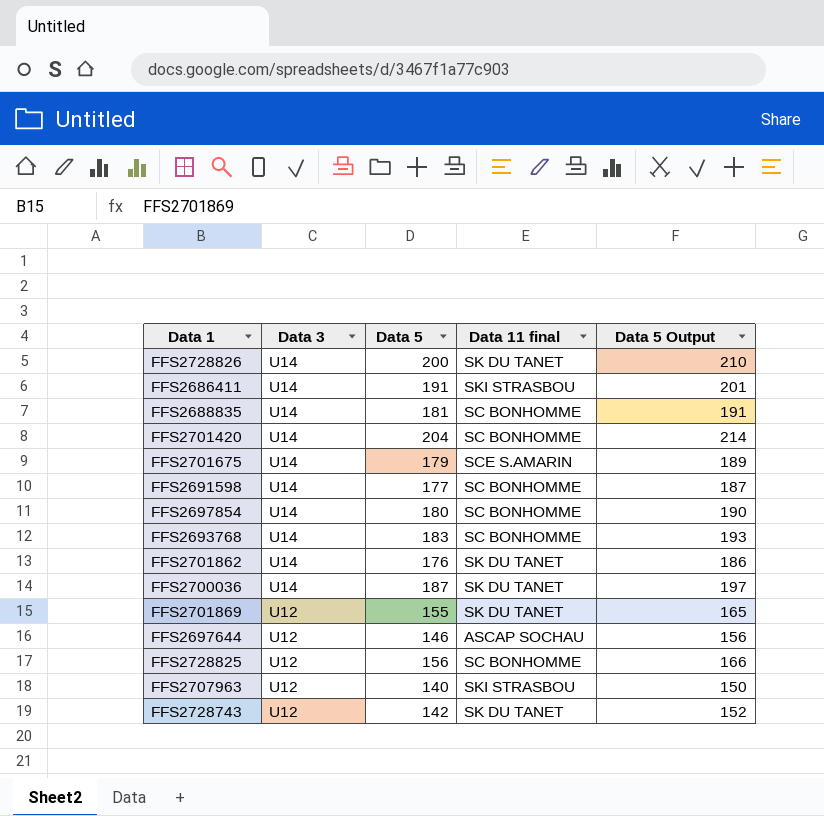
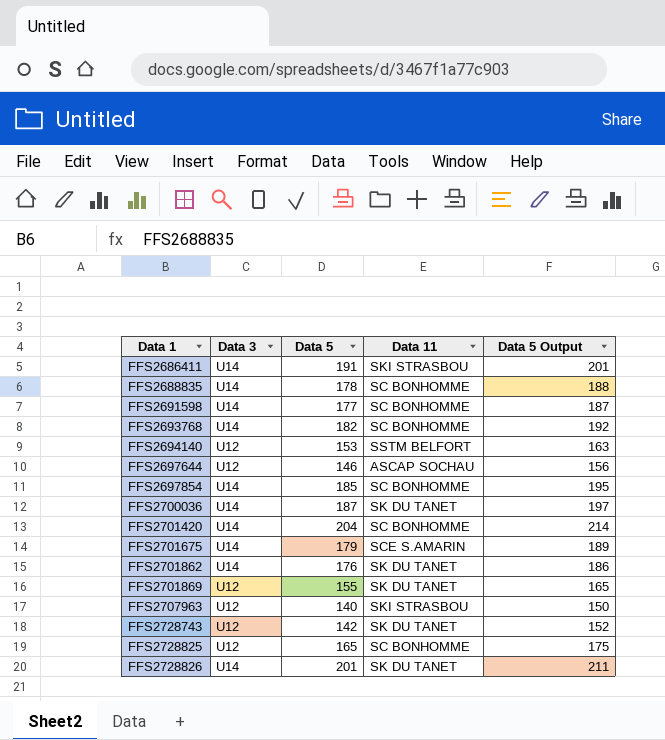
row order: Data 3 descending -> Data 1 ascending
column name: Data 11 final -> Data 11
FFS2688835 | Data 5: 181 -> 178
FFS2688835 | Data 5 Output: 191 -> 188
FFS2693768 | Data 5: 183 -> 182
FFS2693768 | Data 5 Output: 193 -> 192
row FFS2694140: none -> U12 | 153 | SSTM BELFORT | 163
FFS2697854 | Data 5: 180 -> 185
FFS2697854 | Data 5 Output: 190 -> 195
FFS2728825 | Data 5: 156 -> 165
FFS2728825 | Data 5 Output: 166 -> 175
FFS2728826 | Data 5: 200 -> 201
FFS2728826 | Data 5 Output: 210 -> 211

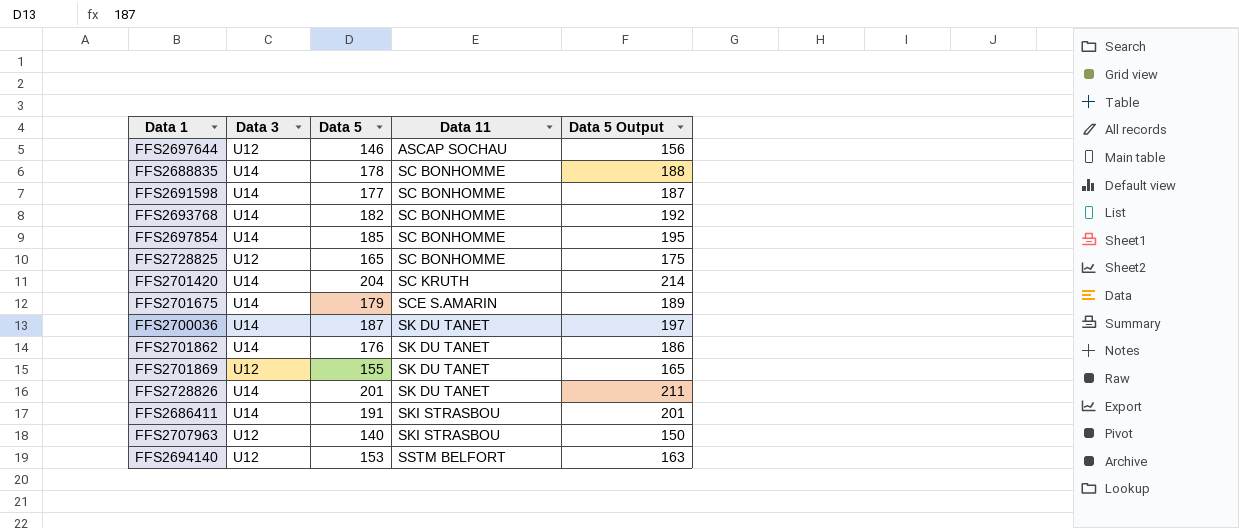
row order: Data 1 ascending -> Data 11 ascending
row FFS2728743: U12 | 142 | SK DU TANET | 152 -> none
FFS2701420 | Data 11: SC BONHOMME -> SC KRUTH

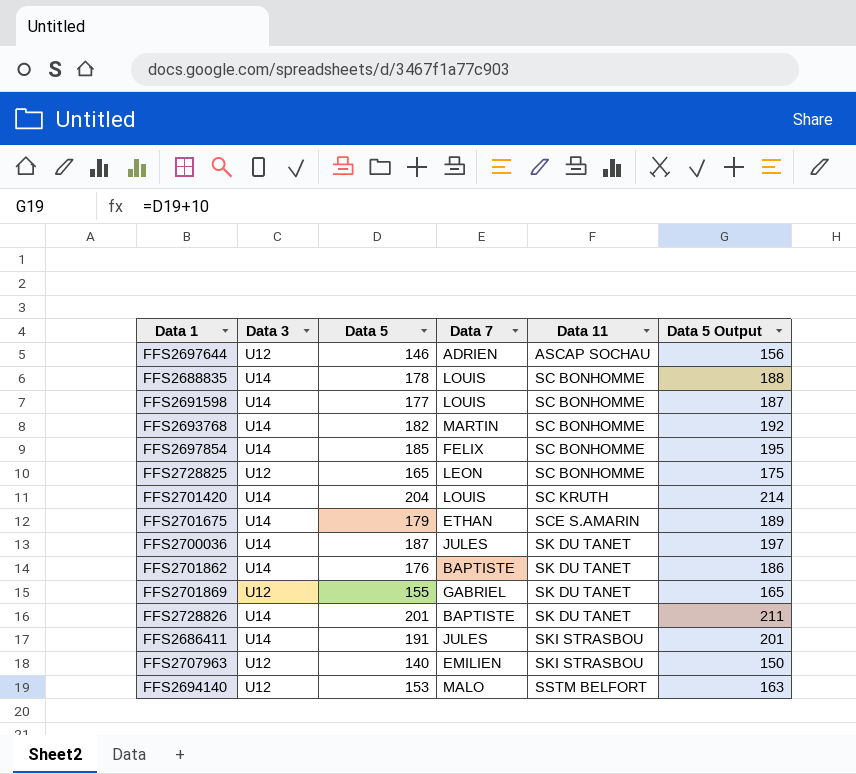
column Data 7 | position: none -> 4

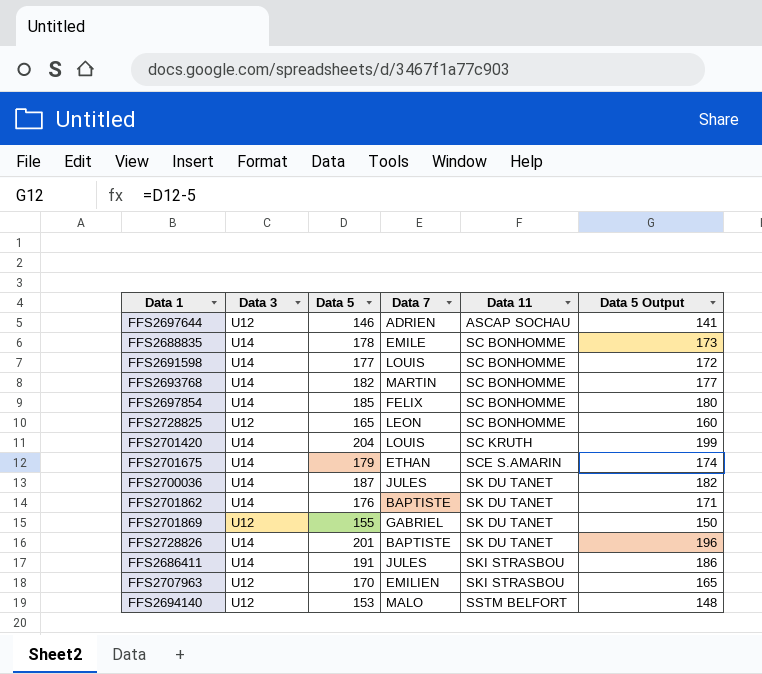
column Data 5 Output | formula: [Data 5] + 10 -> [Data 5] - 5
FFS2688835 | Data 7: LOUIS -> EMILE
FFS2707963 | Data 5: 140 -> 170

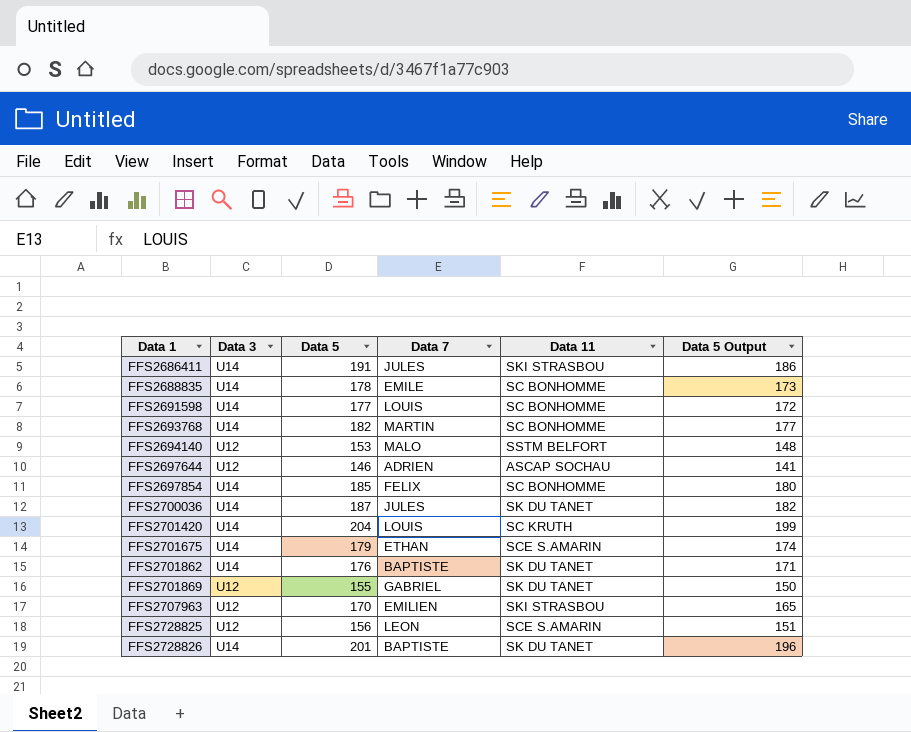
row order: Data 11 ascending -> Data 1 ascending
FFS2728825 | Data 5: 165 -> 156
FFS2728825 | Data 11: SC BONHOMME -> SCE S.AMARIN
FFS2728825 | Data 5 Output: 160 -> 151

